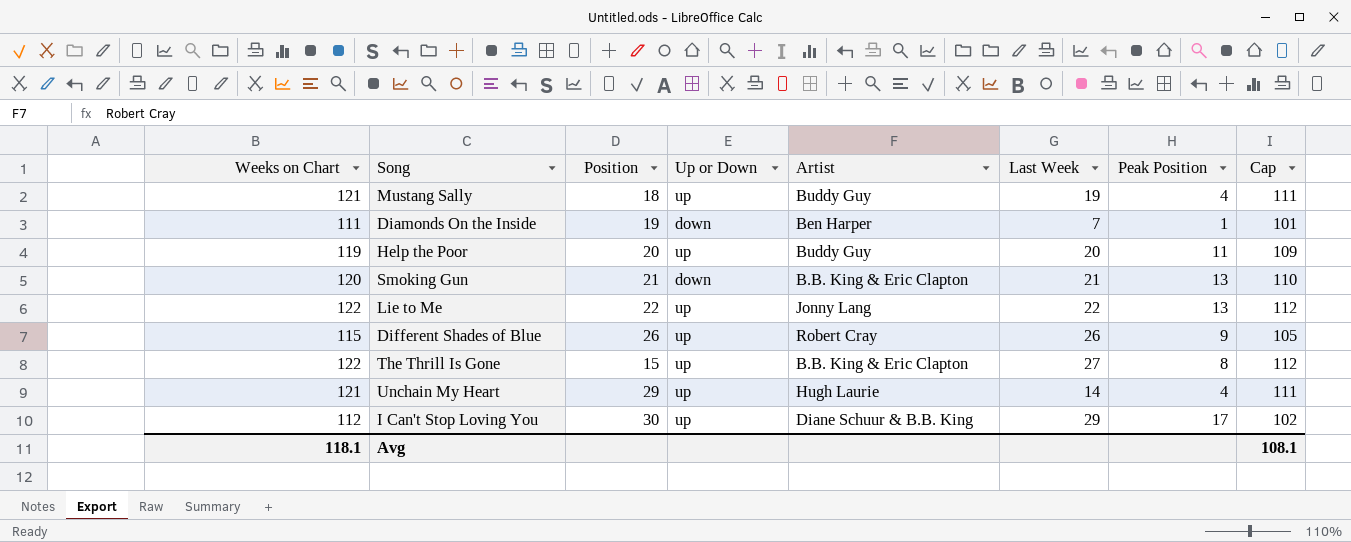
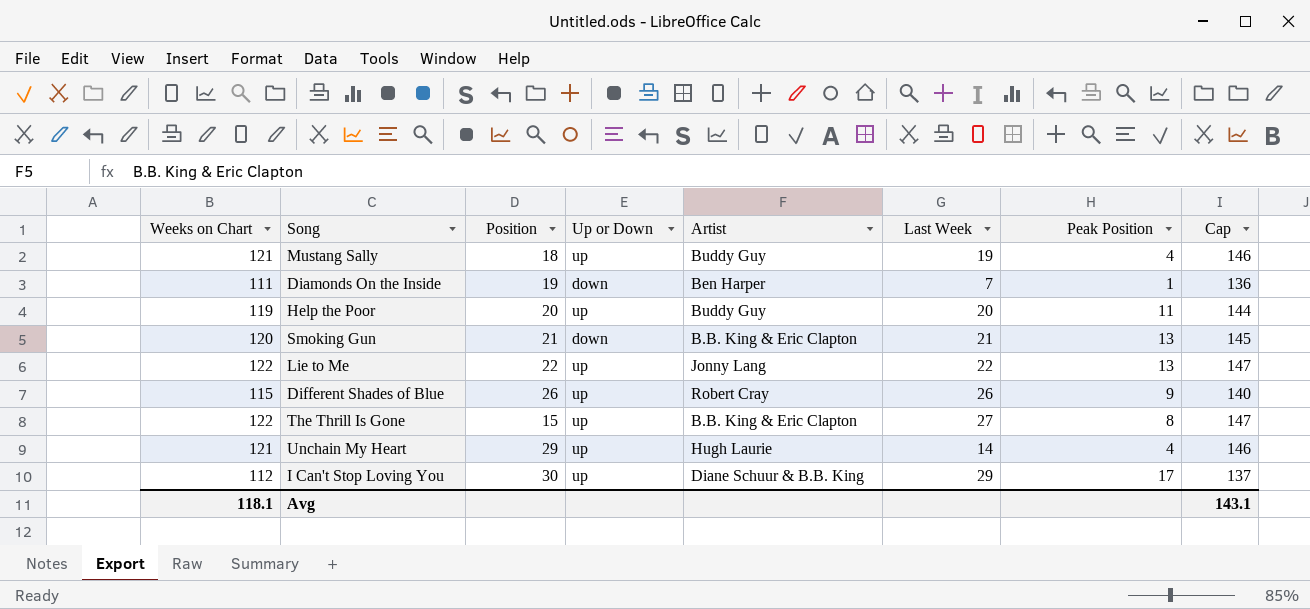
column Cap | formula: [Weeks on Chart] - 10 -> [Weeks on Chart] + 25
Avg | Cap: 108.1 -> 143.1

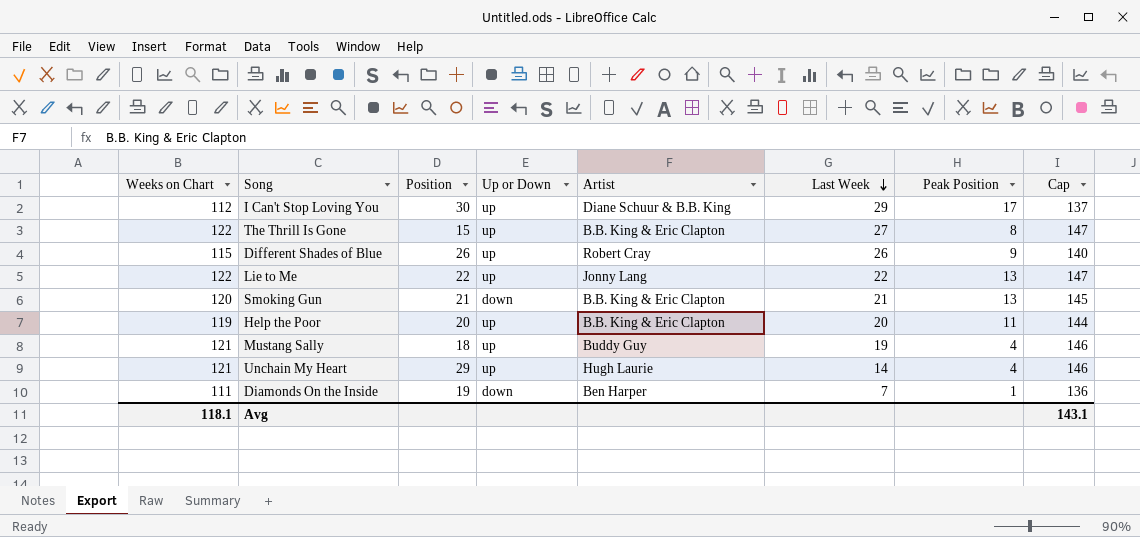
row order: none -> Last Week descending
Help the Poor | Artist: Buddy Guy -> B.B. King & Eric Clapton

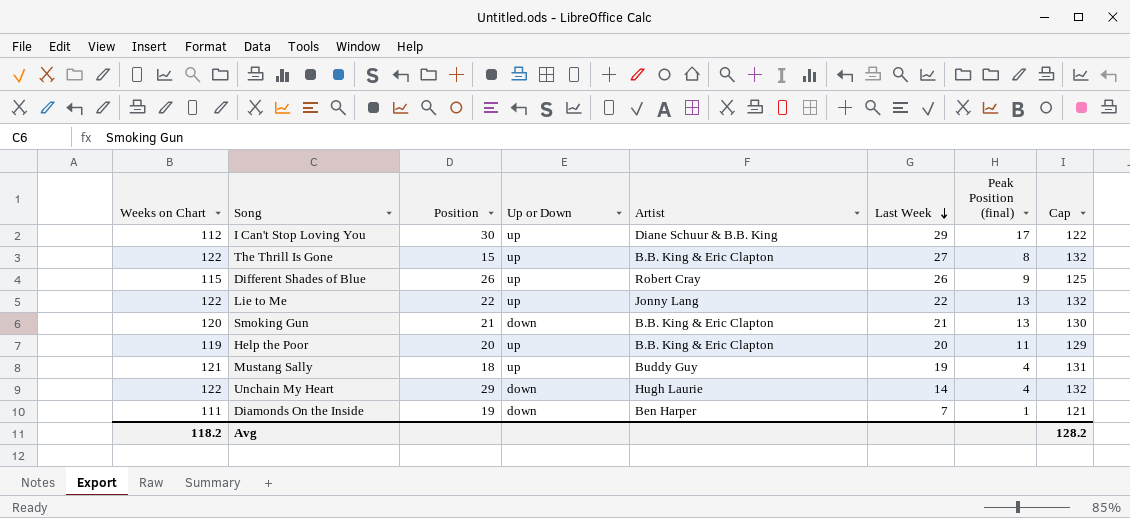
column name: Peak Position -> Peak Position (final)
column Cap | formula: [Weeks on Chart] + 25 -> [Weeks on Chart] + 10
Unchain My Heart | Weeks on Chart: 121 -> 122
Unchain My Heart | Up or Down: up -> down
Avg | Weeks on Chart: 118.1 -> 118.2
Avg | Cap: 143.1 -> 128.2

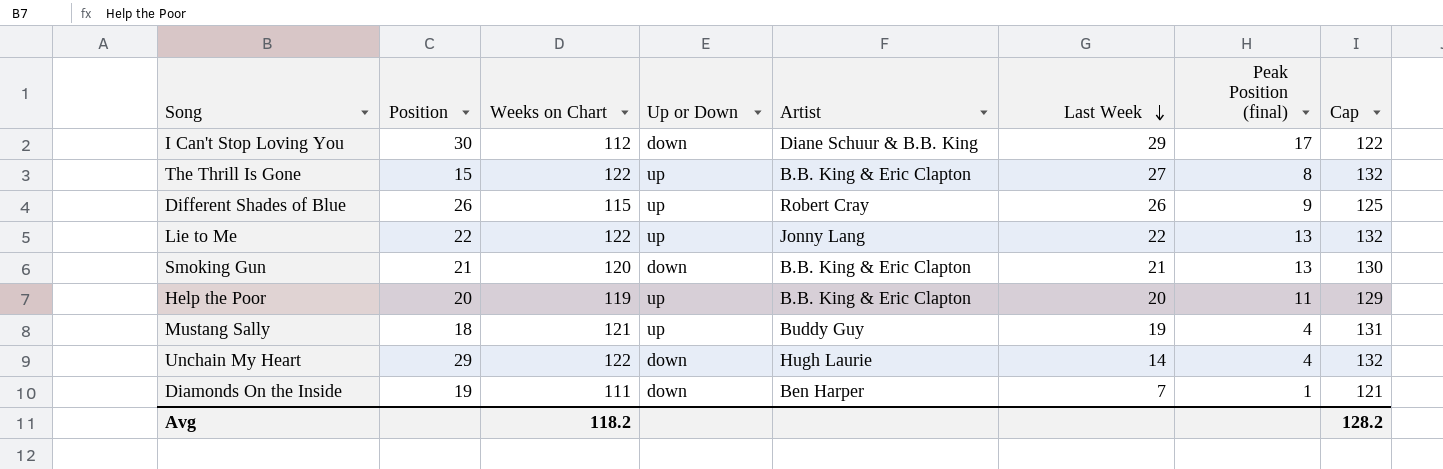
column Weeks on Chart | position: 1 -> 3
I Can't Stop Loving You | Up or Down: up -> down

